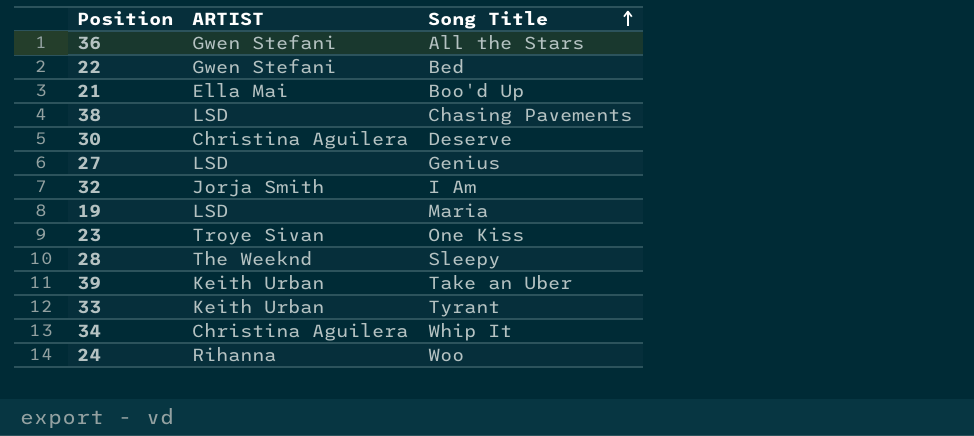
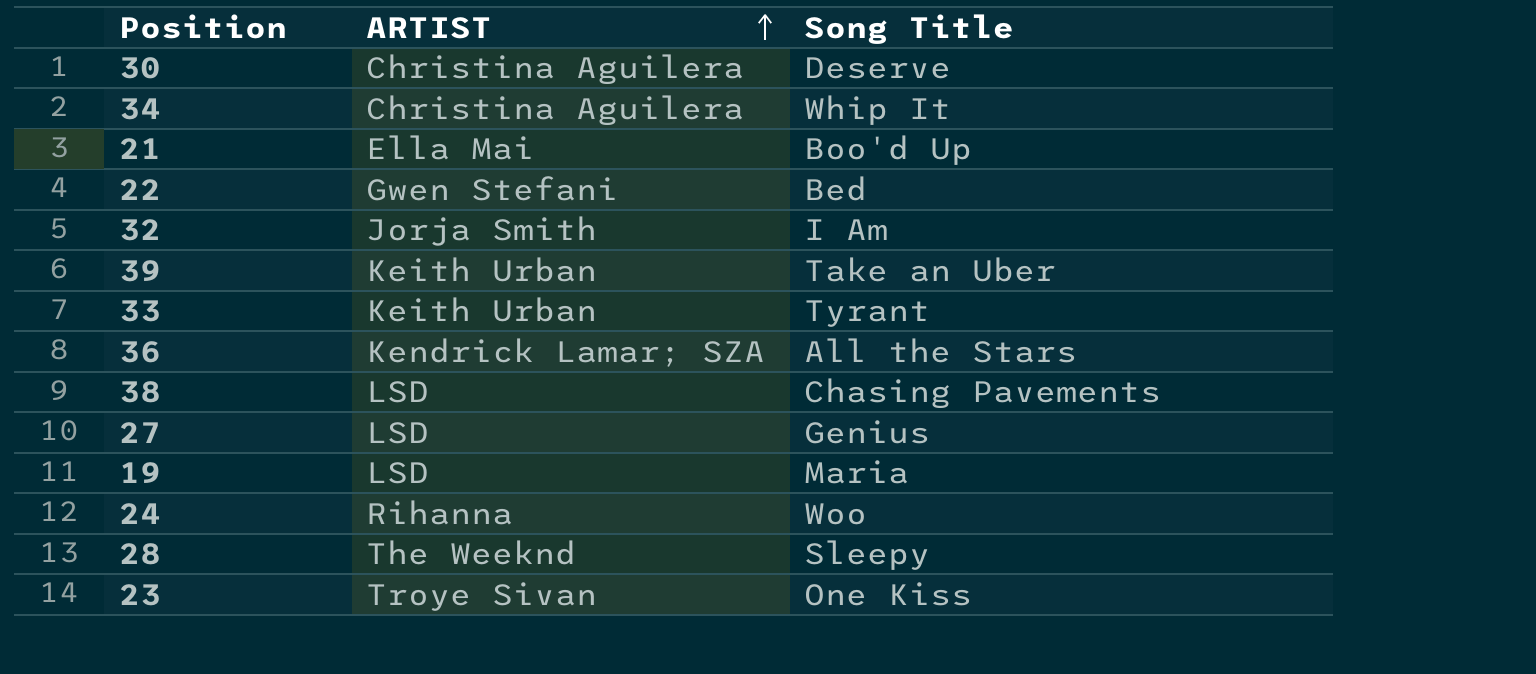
row order: Song Title ascending -> ARTIST ascending
36 | ARTIST: Gwen Stefani -> Kendrick Lamar; SZA

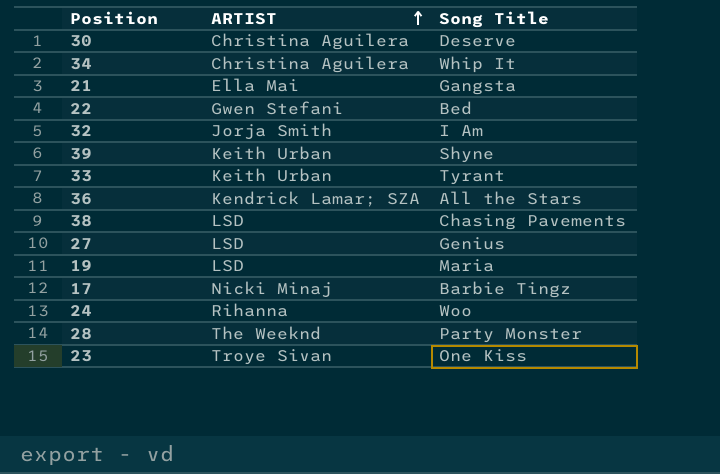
21 | Song Title: Boo'd Up -> Gangsta
39 | Song Title: Take an Uber -> Shyne
row 17: none -> Nicki Minaj | Barbie Tingz
28 | Song Title: Sleepy -> Party Monster

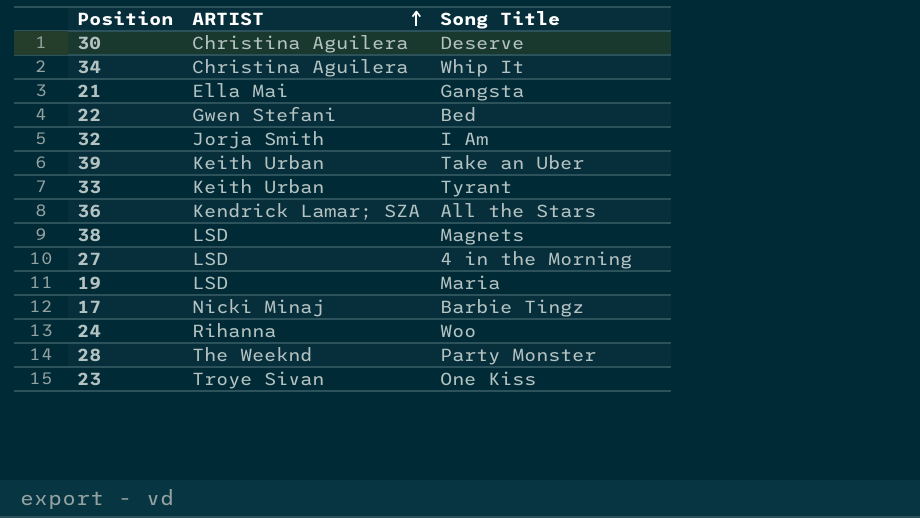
39 | Song Title: Shyne -> Take an Uber
38 | Song Title: Chasing Pavements -> Magnets
27 | Song Title: Genius -> 4 in the Morning

